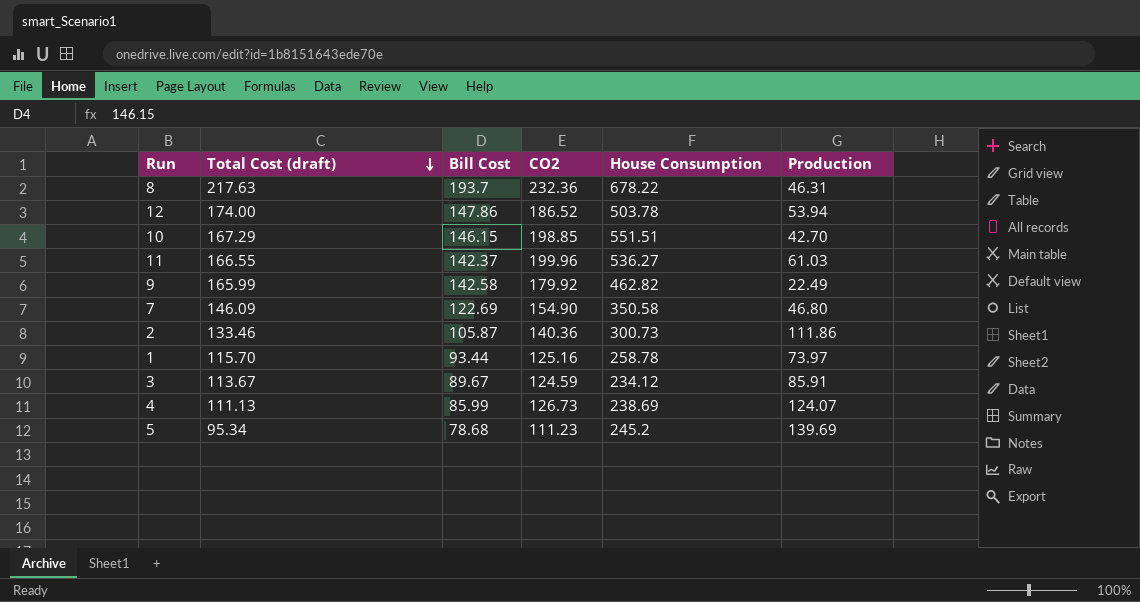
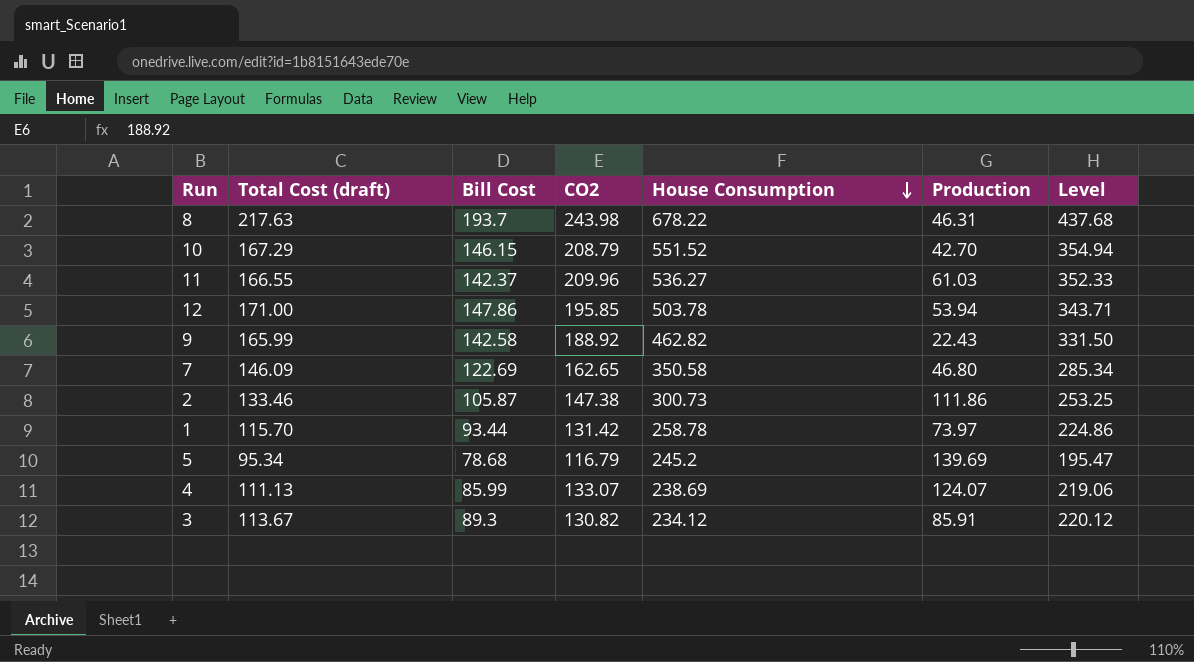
row order: Total Cost (draft) descending -> House Consumption descending
column Level | formula: none -> [Bill Cost] + [CO2]
8 | CO2: 232.36 -> 243.98
10 | CO2: 198.85 -> 208.79
10 | House Consumption: 551.51 -> 551.52
11 | CO2: 199.96 -> 209.96
12 | Total Cost (draft): 174.00 -> 171.00
12 | CO2: 186.52 -> 195.85
9 | CO2: 179.92 -> 188.92
9 | Production: 22.49 -> 22.43
7 | CO2: 154.90 -> 162.65
2 | CO2: 140.36 -> 147.38
1 | CO2: 125.16 -> 131.42
5 | CO2: 111.23 -> 116.79
4 | CO2: 126.73 -> 133.07
3 | Bill Cost: 89.67 -> 89.3
3 | CO2: 124.59 -> 130.82

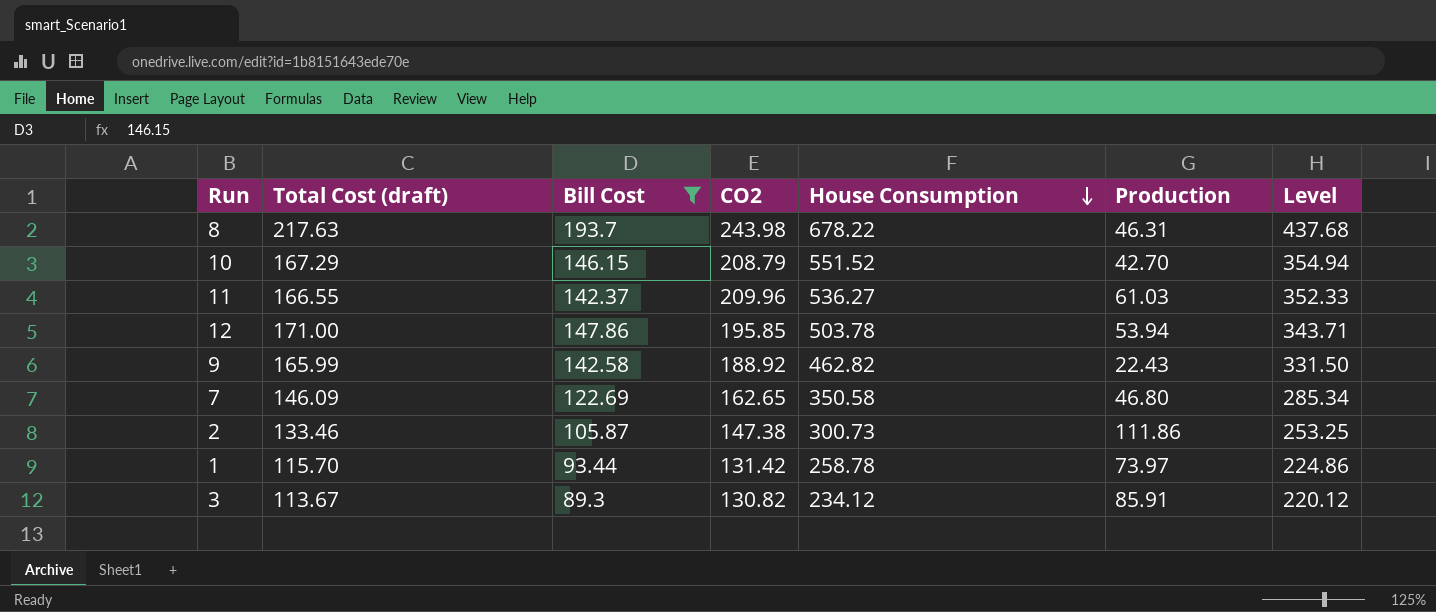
filter: none -> Bill Cost >= 89.3

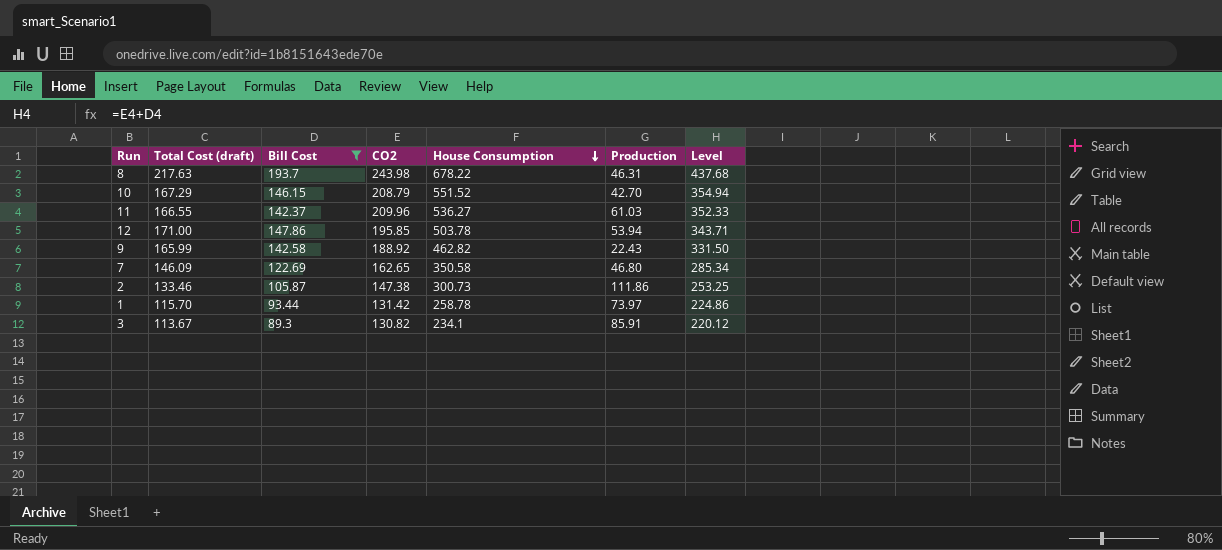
3 | House Consumption: 234.12 -> 234.1

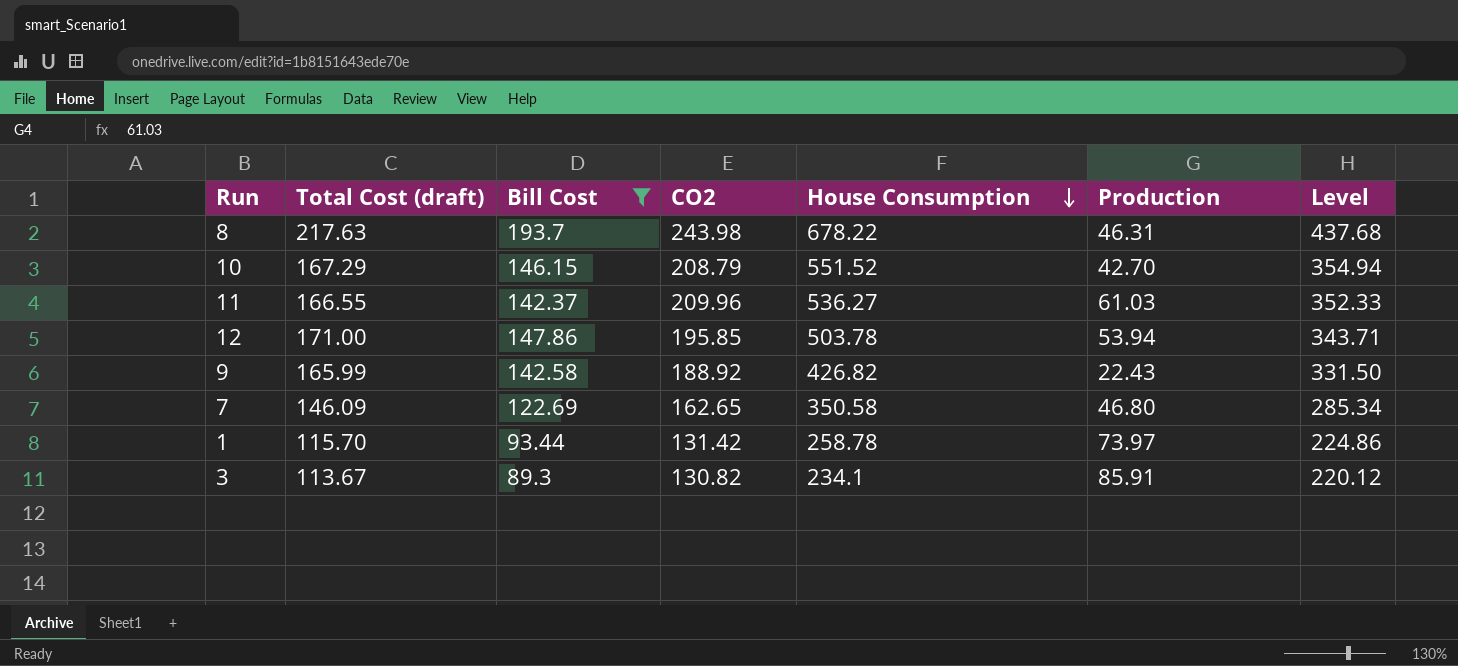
row 2: 133.46 | 105.87 | 147.38 | 300.73 | 111.86 | 253.25 -> none
9 | House Consumption: 462.82 -> 426.82

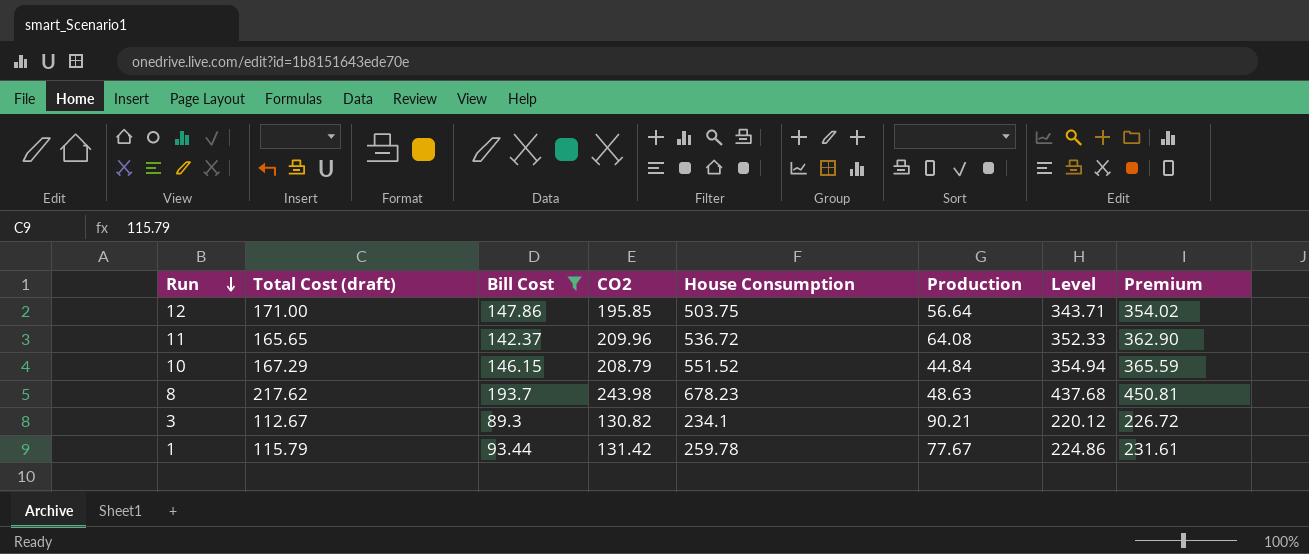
row order: House Consumption descending -> Run descending
column Premium | formula: none -> [Level] * 1.03
row 9: 165.99 | 142.58 | 188.92 | 426.82 | 22.43 | 331.50 -> none
row 7: 146.09 | 122.69 | 162.65 | 350.58 | 46.80 | 285.34 -> none
12 | House Consumption: 503.78 -> 503.75
12 | Production: 53.94 -> 56.64
11 | Total Cost (draft): 166.55 -> 165.65
11 | House Consumption: 536.27 -> 536.72
11 | Production: 61.03 -> 64.08
10 | Production: 42.70 -> 44.84
8 | Total Cost (draft): 217.63 -> 217.62
8 | House Consumption: 678.22 -> 678.23
8 | Production: 46.31 -> 48.63
3 | Total Cost (draft): 113.67 -> 112.67
3 | Production: 85.91 -> 90.21
1 | Total Cost (draft): 115.70 -> 115.79
1 | House Consumption: 258.78 -> 259.78
1 | Production: 73.97 -> 77.67

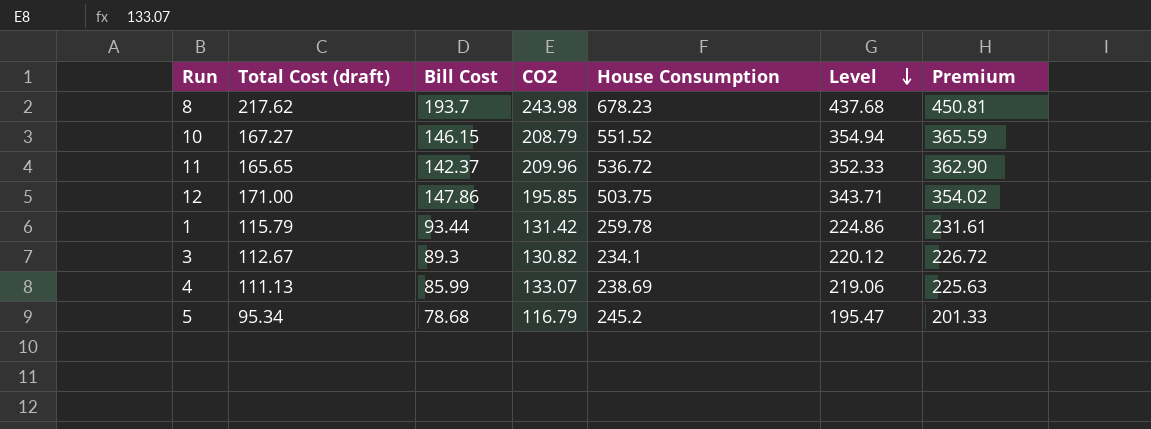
filter: Bill Cost >= 89.3 -> none
row order: Run descending -> Level descending
column Production | position: 6 -> none
10 | Total Cost (draft): 167.29 -> 167.27

